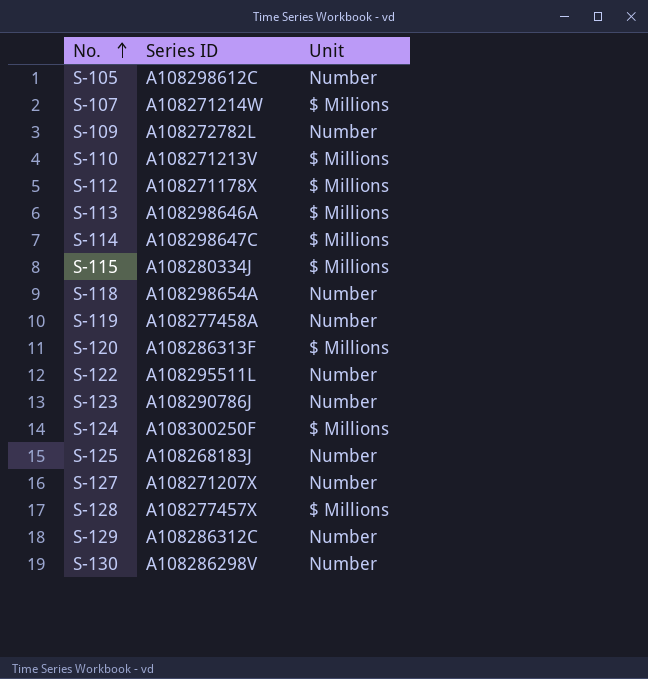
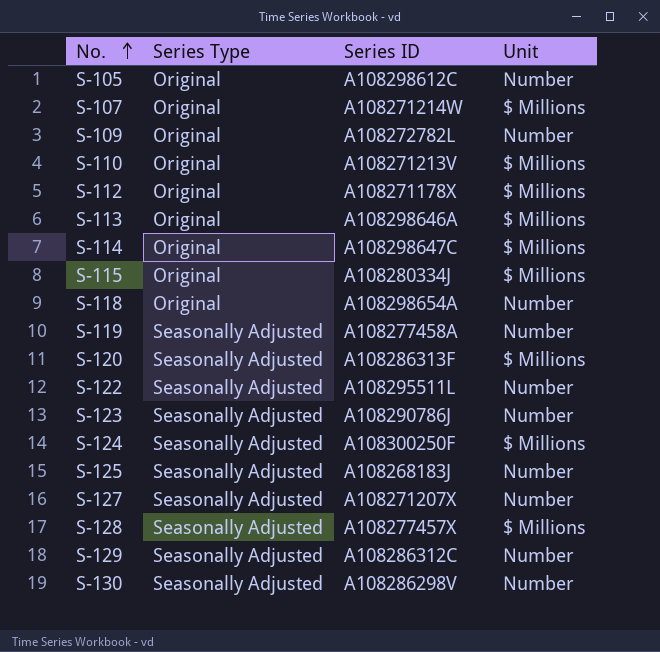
column Series Type | position: none -> 2

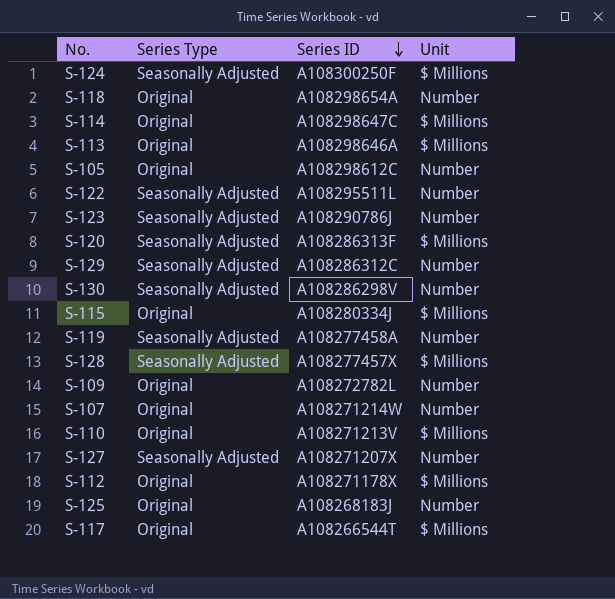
row order: No. ascending -> Series ID descending
S-107 | Unit: $ Millions -> Number
S-125 | Series Type: Seasonally Adjusted -> Original
row S-117: none -> Original | A108266544T | $ Millions

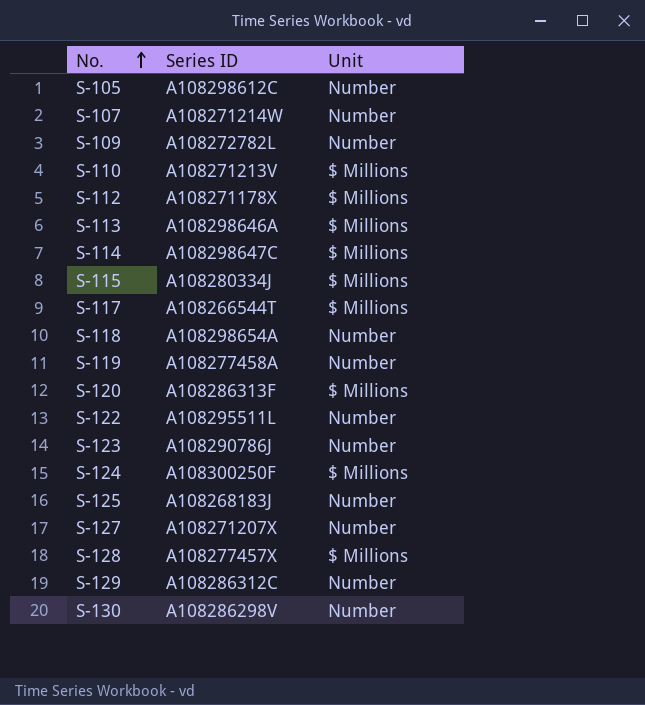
row order: Series ID descending -> No. ascending
column Series Type | position: 2 -> none

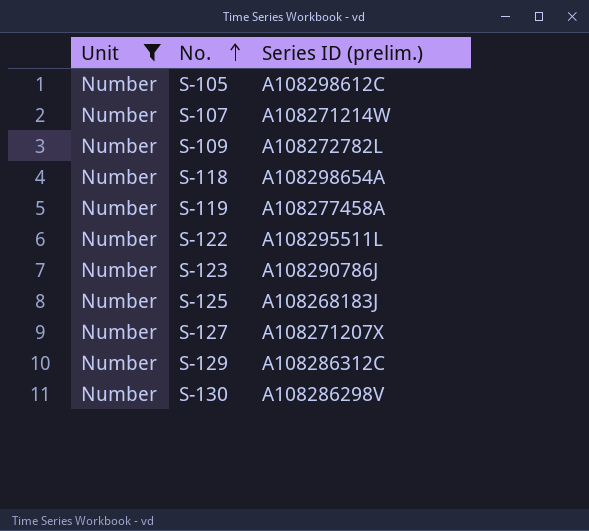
filter: none -> Unit = Number
column Unit | position: 3 -> 1
column name: Series ID -> Series ID (prelim.)

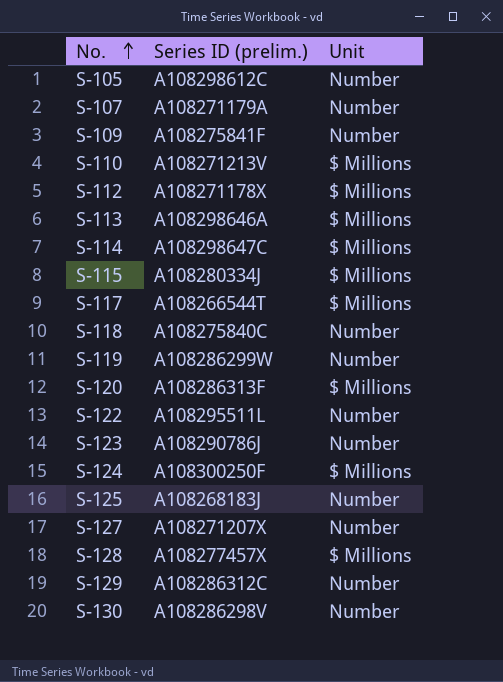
filter: Unit = Number -> none
column Unit | position: 1 -> 3
S-107 | Series ID (prelim.): A108271214W -> A108271179A
S-109 | Series ID (prelim.): A108272782L -> A108275841F
S-118 | Series ID (prelim.): A108298654A -> A108275840C
S-119 | Series ID (prelim.): A108277458A -> A108286299W

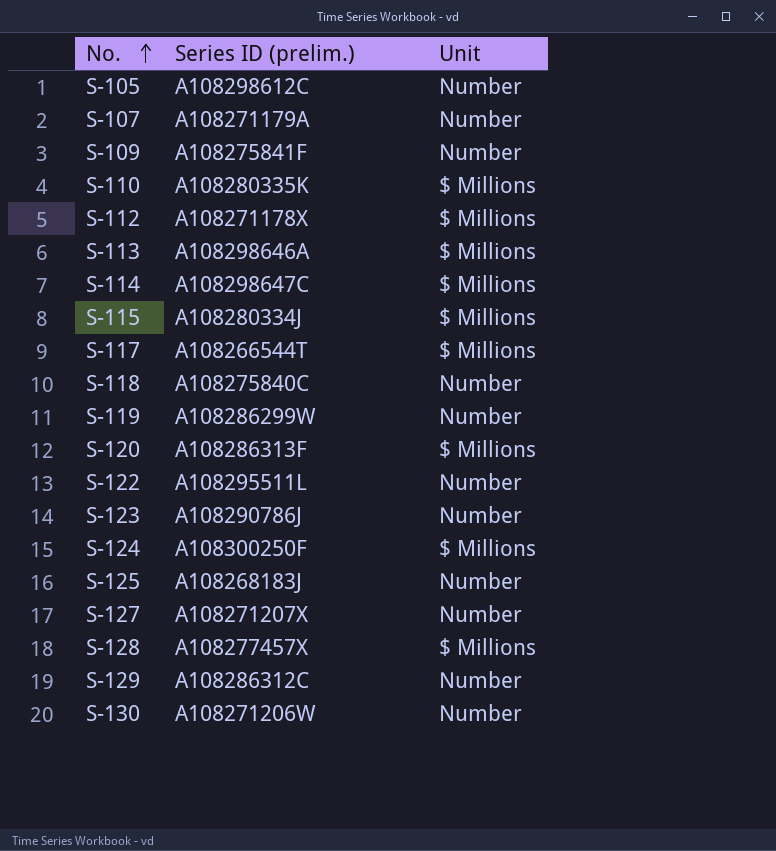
S-110 | Series ID (prelim.): A108271213V -> A108280335K
S-130 | Series ID (prelim.): A108286298V -> A108271206W

